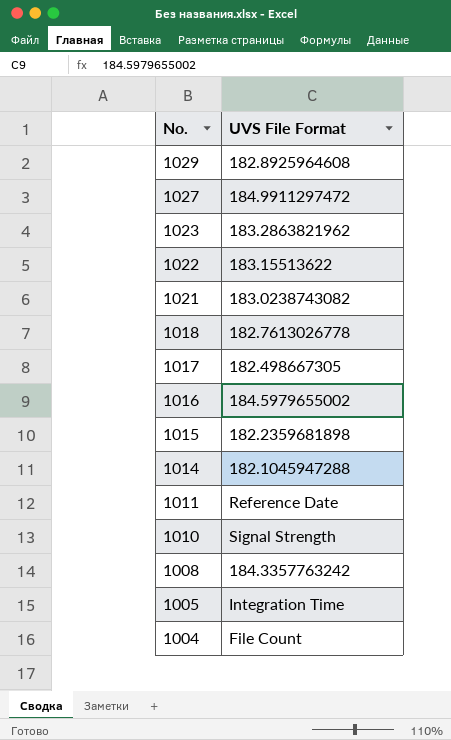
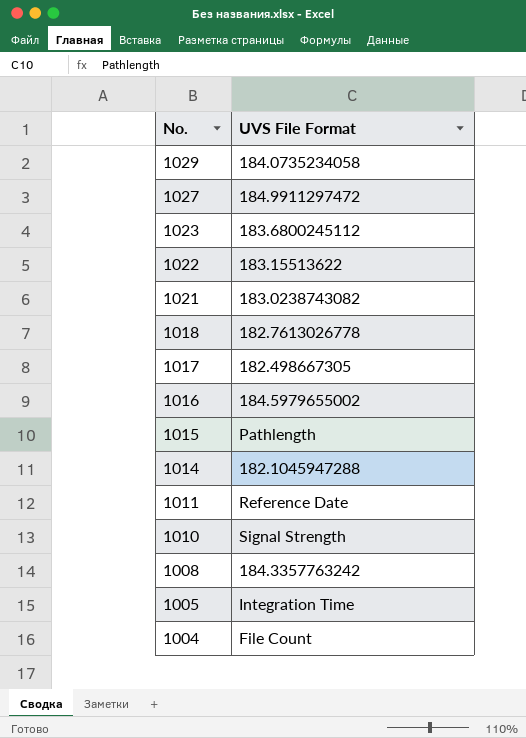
1029 | UVS File Format: 182.8925964608 -> 184.0735234058
1023 | UVS File Format: 183.2863821962 -> 183.6800245112
1015 | UVS File Format: 182.2359681898 -> Pathlength

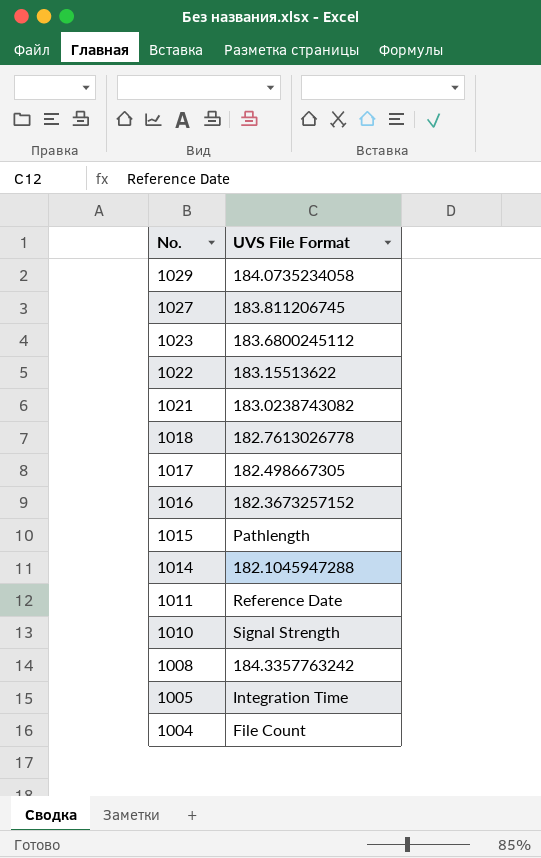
1027 | UVS File Format: 184.9911297472 -> 183.811206745
1016 | UVS File Format: 184.5979655002 -> 182.3673257152

